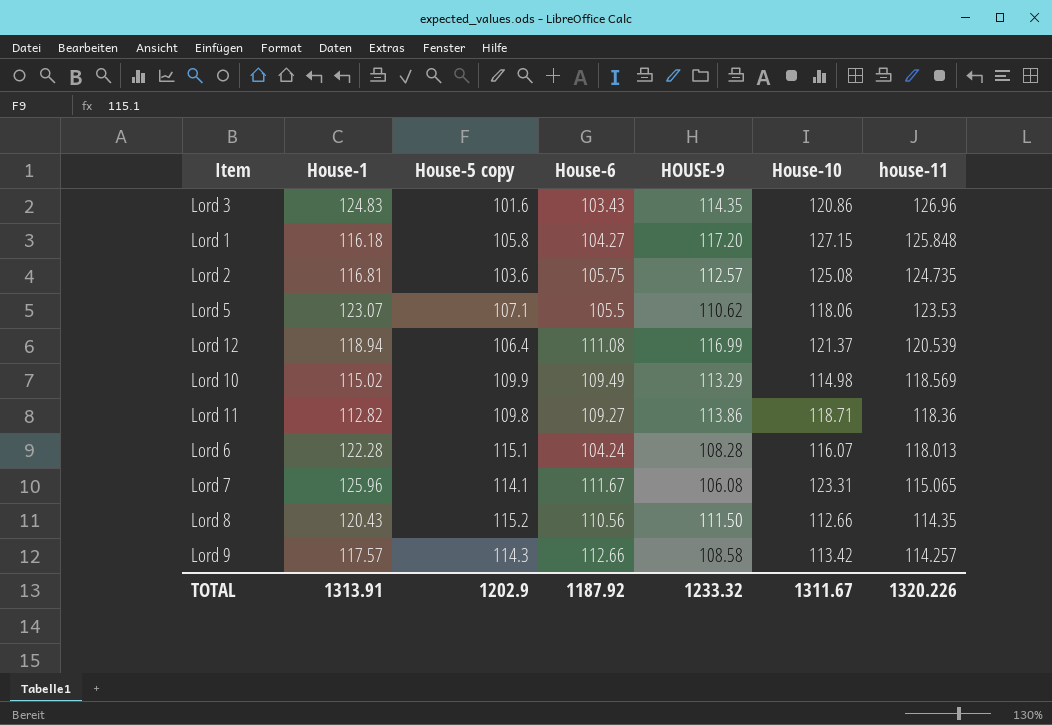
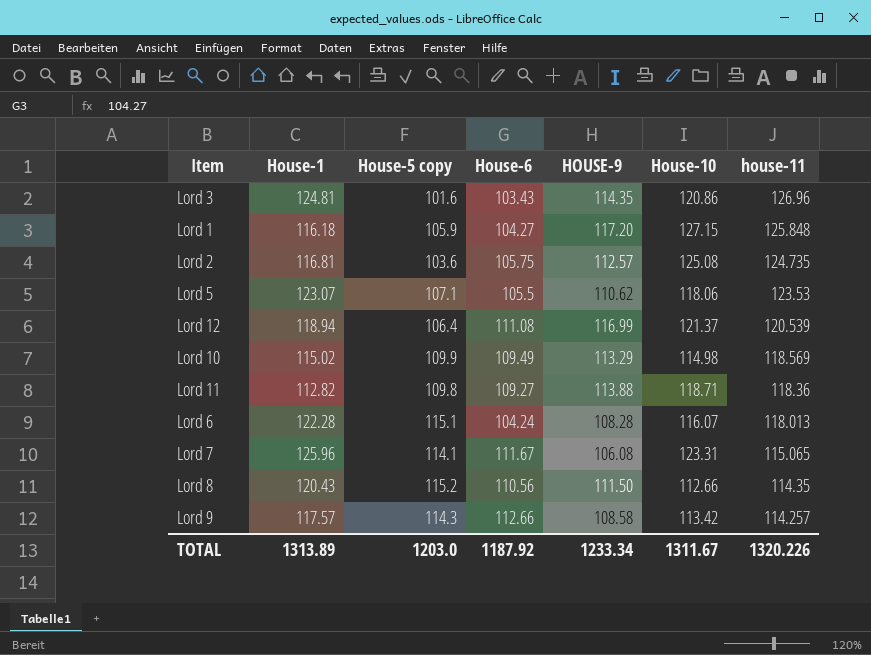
Lord 3 | House-1: 124.83 -> 124.81
Lord 1 | House-5 copy: 105.8 -> 105.9
Lord 11 | HOUSE-9: 113.86 -> 113.88
TOTAL | House-1: 1313.91 -> 1313.89
TOTAL | House-5 copy: 1202.9 -> 1203.0
TOTAL | HOUSE-9: 1233.32 -> 1233.34

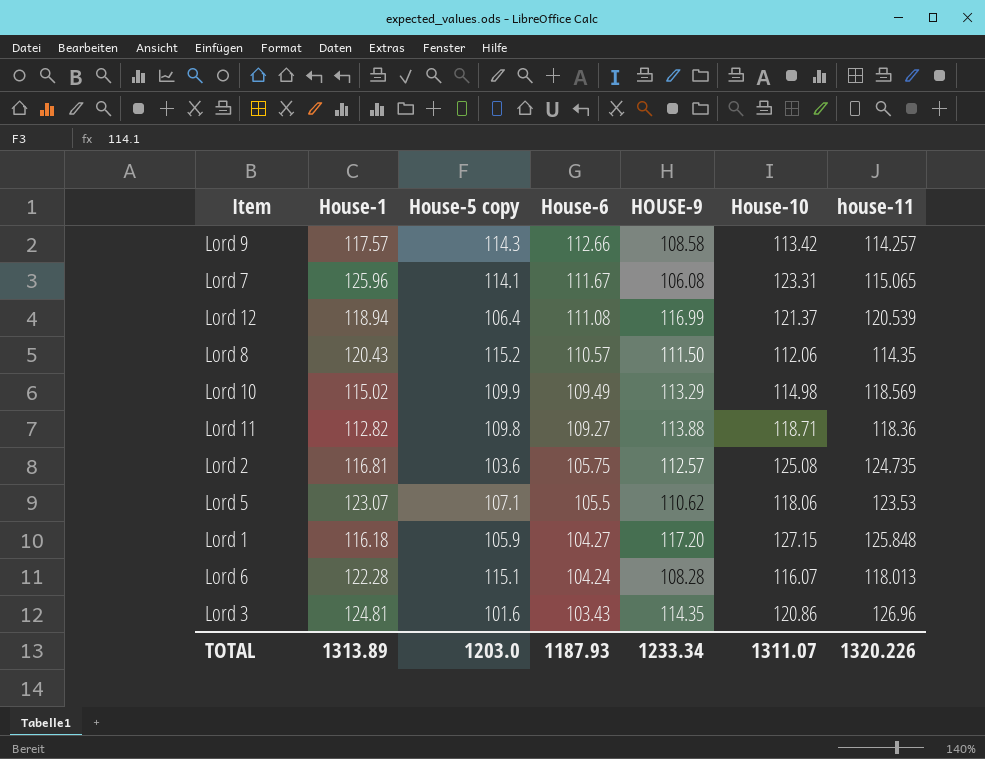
row order: house-11 descending -> House-6 descending
Lord 8 | House-6: 110.56 -> 110.57
Lord 8 | House-10: 112.66 -> 112.06
TOTAL | House-6: 1187.92 -> 1187.93
TOTAL | House-10: 1311.67 -> 1311.07

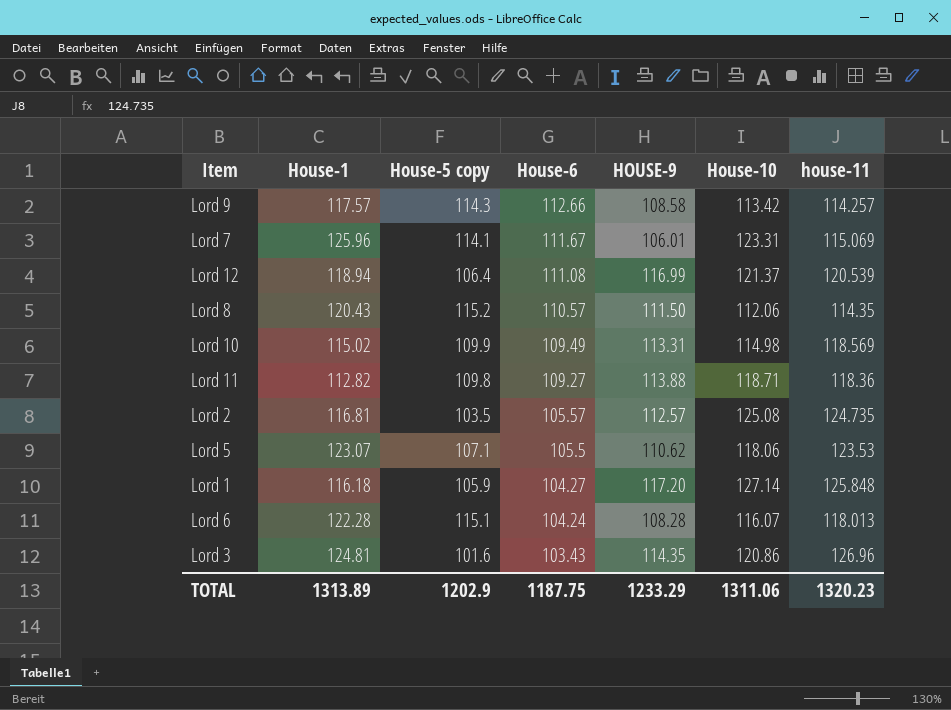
Lord 7 | HOUSE-9: 106.08 -> 106.01
Lord 7 | house-11: 115.065 -> 115.069
Lord 10 | HOUSE-9: 113.29 -> 113.31
Lord 2 | House-5 copy: 103.6 -> 103.5
Lord 2 | House-6: 105.75 -> 105.57
Lord 1 | House-10: 127.15 -> 127.14
TOTAL | House-5 copy: 1203.0 -> 1202.9
TOTAL | House-6: 1187.93 -> 1187.75
TOTAL | HOUSE-9: 1233.34 -> 1233.29
TOTAL | House-10: 1311.07 -> 1311.06
TOTAL | house-11: 1320.226 -> 1320.23

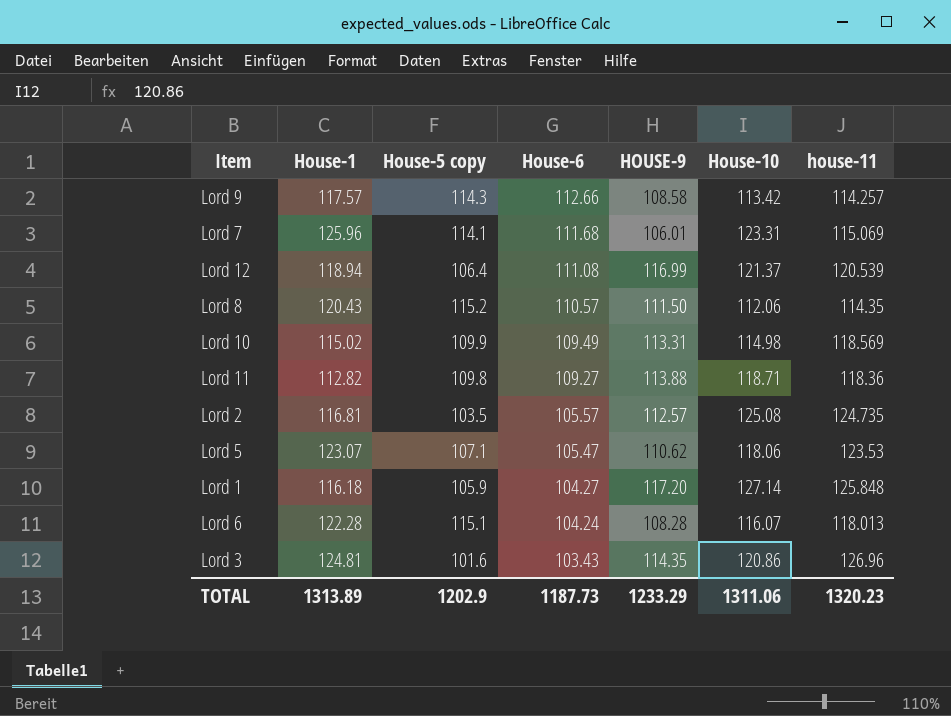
Lord 7 | House-6: 111.67 -> 111.68
Lord 5 | House-6: 105.5 -> 105.47
TOTAL | House-6: 1187.75 -> 1187.73

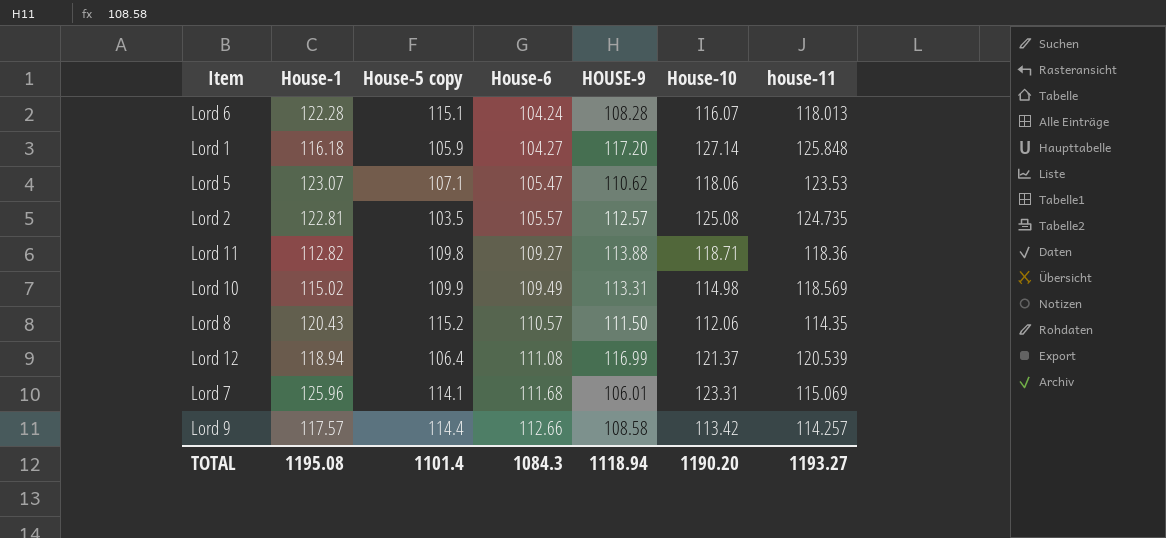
row order: House-6 descending -> House-6 ascending
row Lord 3: 124.81 | 101.6 | 103.43 | 114.35 | 120.86 | 126.96 -> none
Lord 2 | House-1: 116.81 -> 122.81
Lord 9 | House-5 copy: 114.3 -> 114.4
TOTAL | House-1: 1313.89 -> 1195.08
TOTAL | House-5 copy: 1202.9 -> 1101.4
TOTAL | House-6: 1187.73 -> 1084.3
TOTAL | HOUSE-9: 1233.29 -> 1118.94
TOTAL | House-10: 1311.06 -> 1190.20
TOTAL | house-11: 1320.23 -> 1193.27

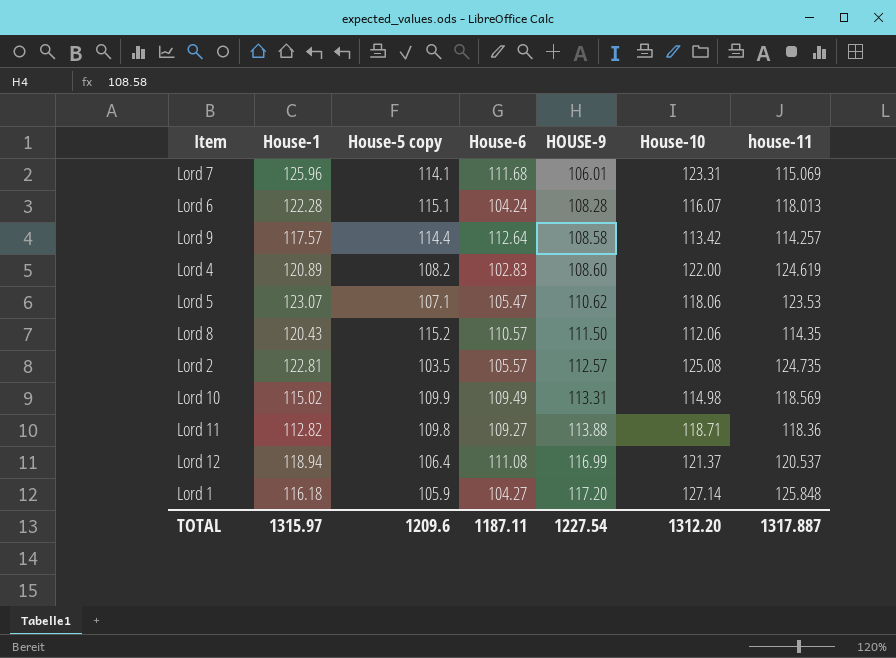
row order: House-6 ascending -> HOUSE-9 ascending
Lord 9 | House-6: 112.66 -> 112.64
row Lord 4: none -> 120.89 | 108.2 | 102.83 | 108.60 | 122.00 | 124.619
Lord 12 | house-11: 120.539 -> 120.537
TOTAL | House-1: 1195.08 -> 1315.97
TOTAL | House-5 copy: 1101.4 -> 1209.6
TOTAL | House-6: 1084.3 -> 1187.11
TOTAL | HOUSE-9: 1118.94 -> 1227.54
TOTAL | House-10: 1190.20 -> 1312.20
TOTAL | house-11: 1193.27 -> 1317.887

